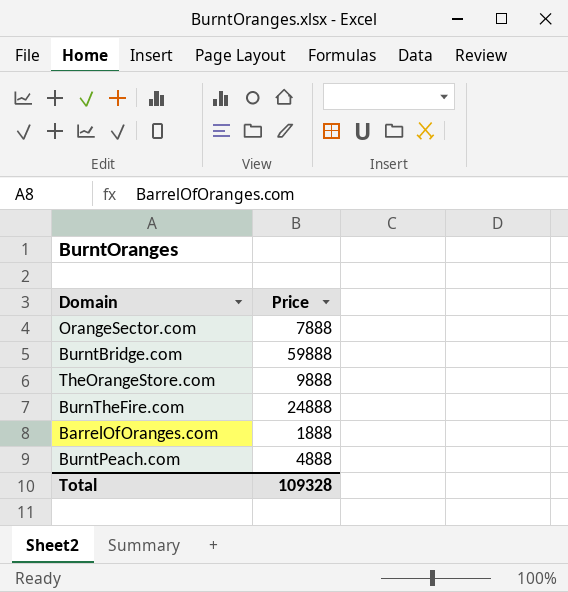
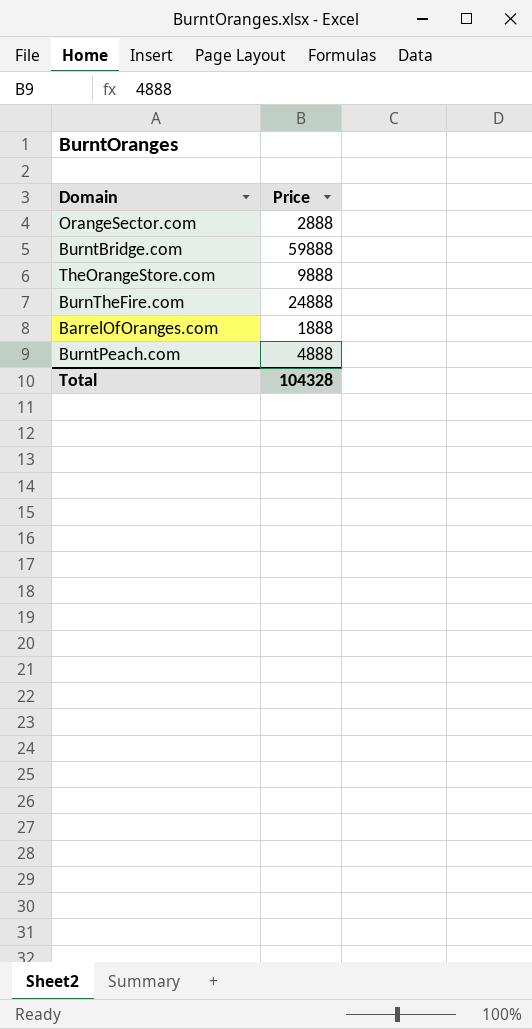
OrangeSector.com | Price: 7888 -> 2888
Total | Price: 109328 -> 104328

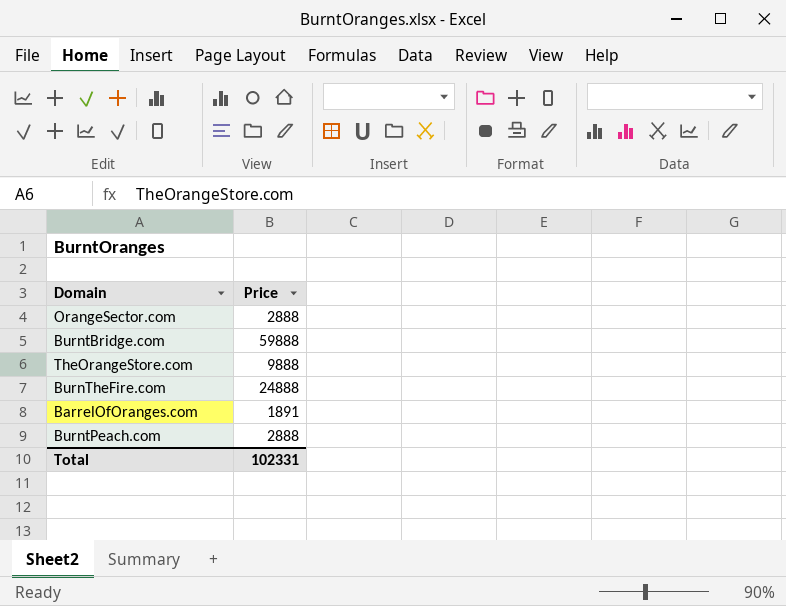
BarrelOfOranges.com | Price: 1888 -> 1891
BurntPeach.com | Price: 4888 -> 2888
Total | Price: 104328 -> 102331

